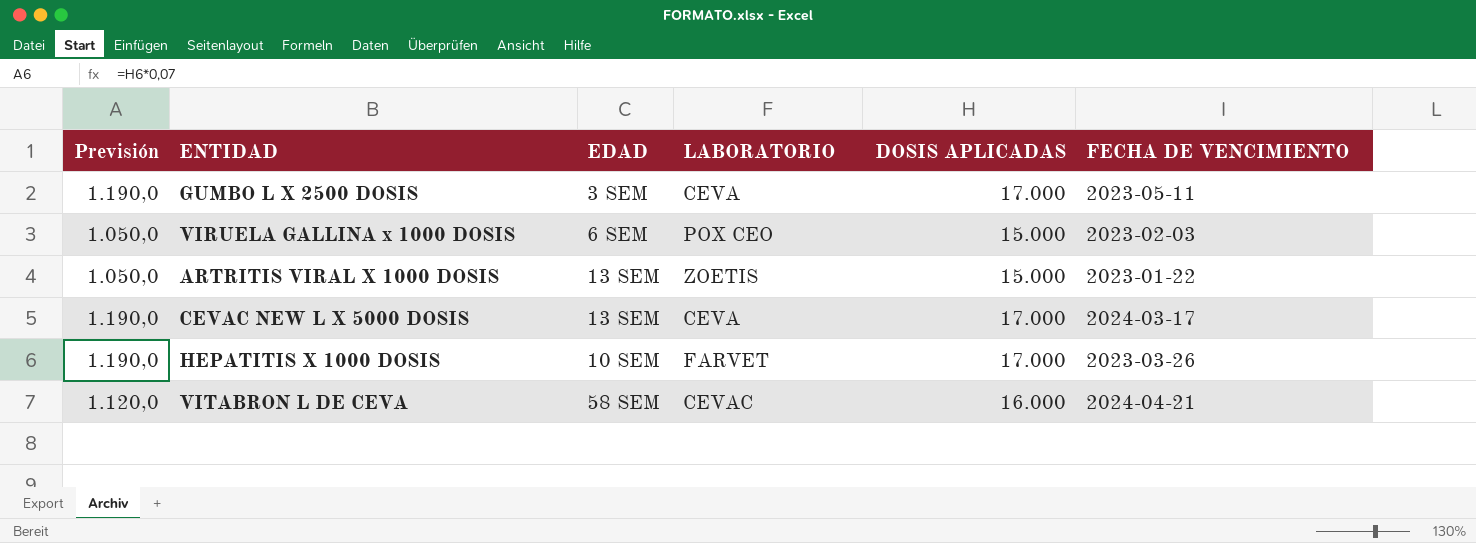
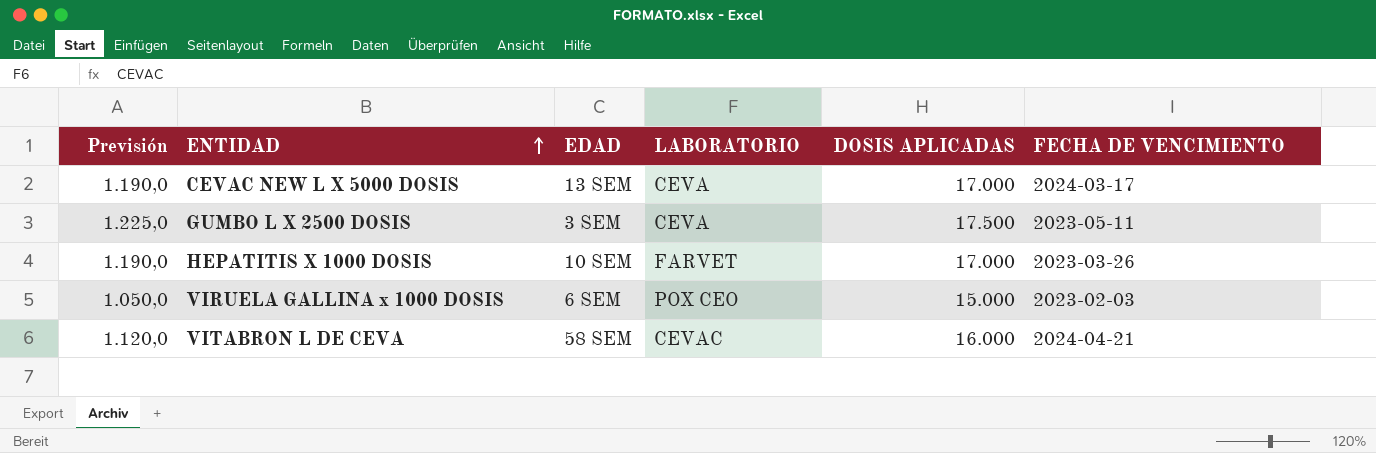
row order: none -> ENTIDAD ascending
row ARTRITIS VIRAL X 1000 DOSIS: 1.050,0 | 13 SEM | ZOETIS | 15.000 | 2023-01-22 -> none
GUMBO L X 2500 DOSIS | Previsión: 1.190,0 -> 1.225,0
GUMBO L X 2500 DOSIS | DOSIS APLICADAS: 17.000 -> 17.500

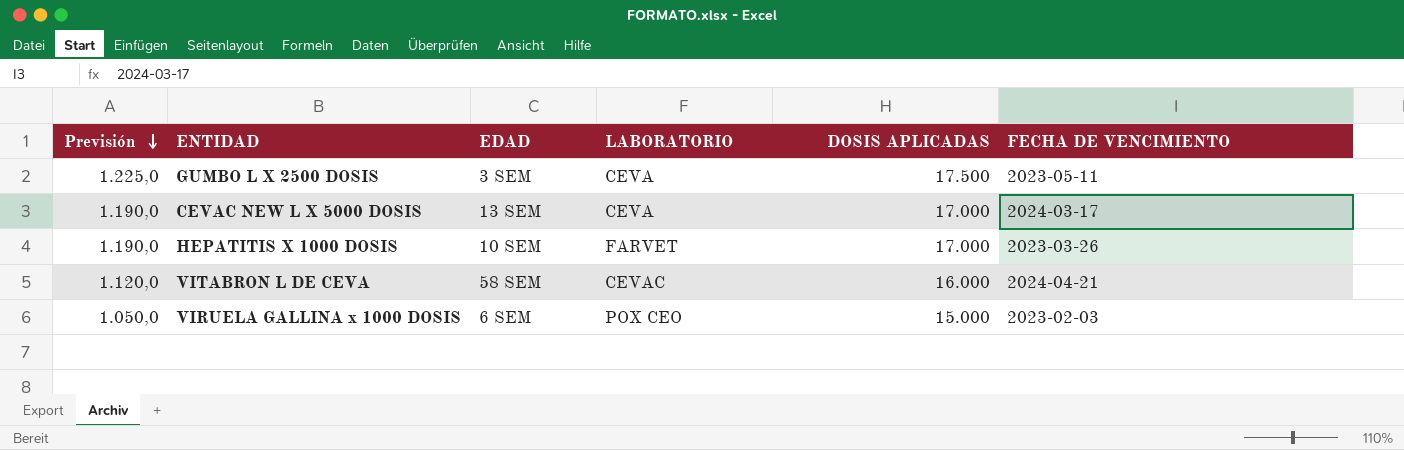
row order: ENTIDAD ascending -> Previsión descending

